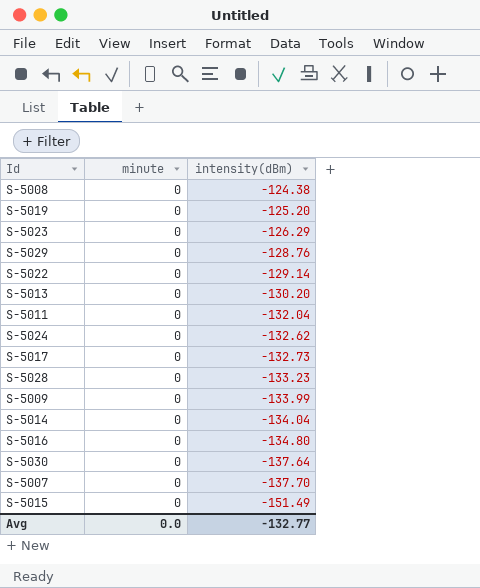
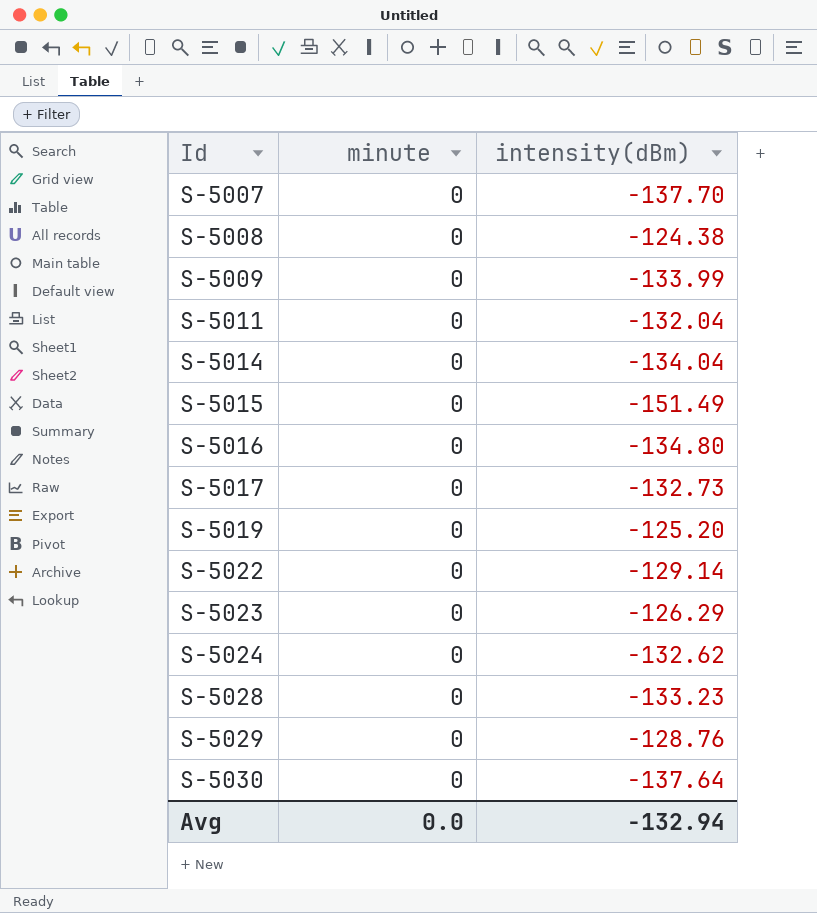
row order: intensity(dBm) descending -> Id ascending
row S-5013: 0 | -130.20 -> none
Avg | intensity(dBm): -132.77 -> -132.94

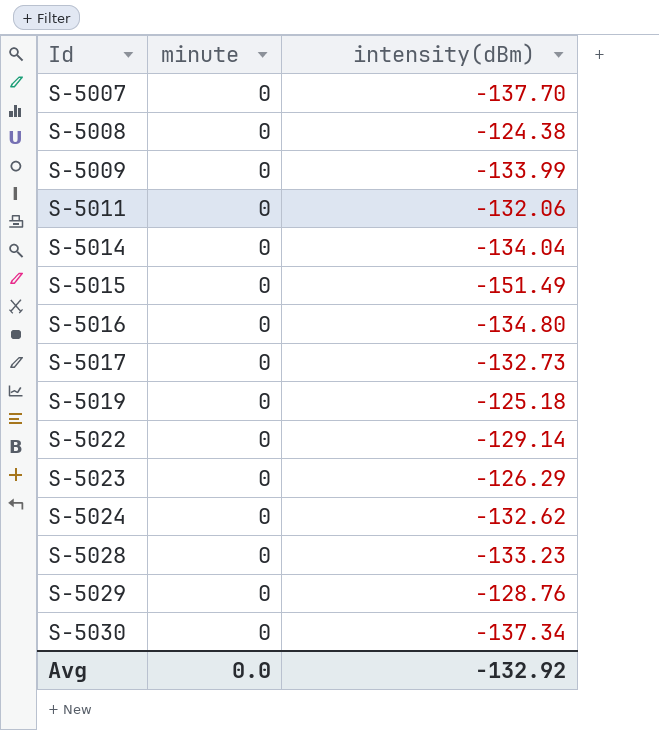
S-5011 | intensity(dBm): -132.04 -> -132.06
S-5019 | intensity(dBm): -125.20 -> -125.18
S-5030 | intensity(dBm): -137.64 -> -137.34
Avg | intensity(dBm): -132.94 -> -132.92

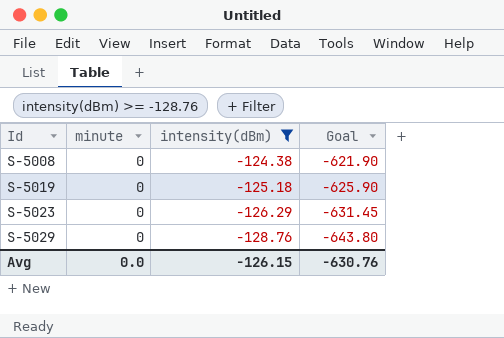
filter: none -> intensity(dBm) >= -128.76
column Goal | formula: none -> [intensity(dBm)] * 5
Avg | intensity(dBm): -132.92 -> -126.15

